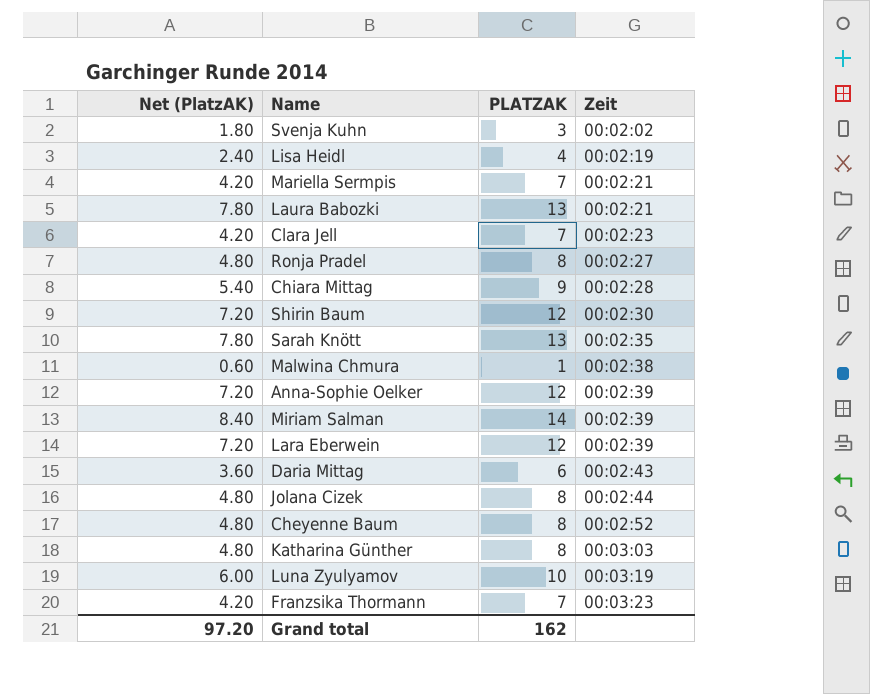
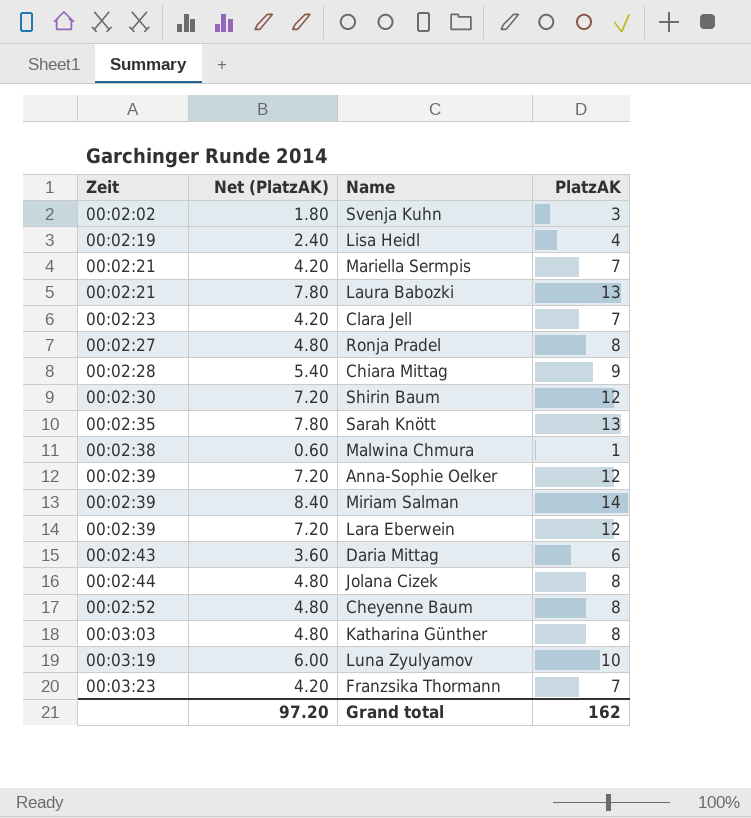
column Zeit | position: 4 -> 1
column name: PLATZAK -> PlatzAK

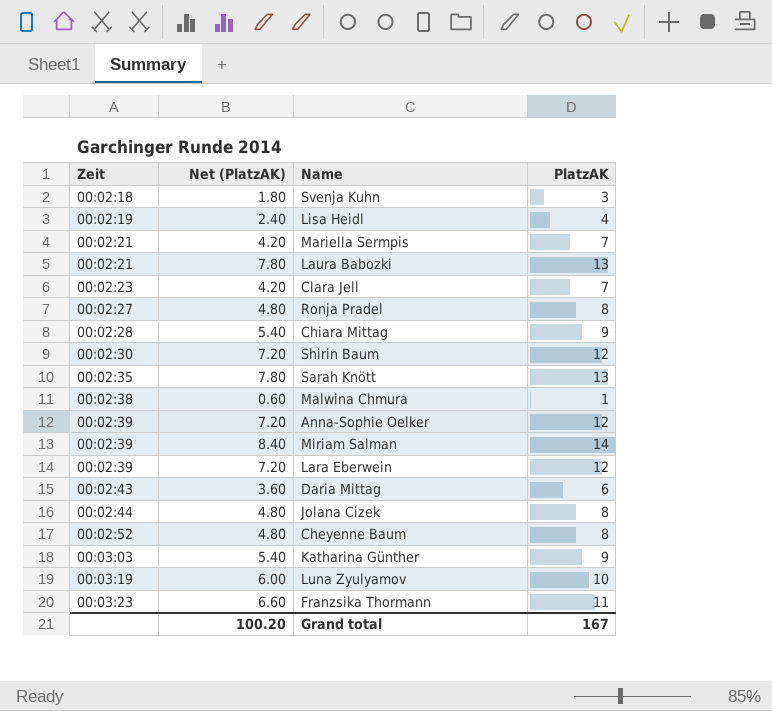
Svenja Kuhn | Zeit: 00:02:02 -> 00:02:18
Katharina Günther | Net (PlatzAK): 4.80 -> 5.40
Katharina Günther | PlatzAK: 8 -> 9
Franzsika Thormann | Net (PlatzAK): 4.20 -> 6.60
Franzsika Thormann | PlatzAK: 7 -> 11
Grand total | Net (PlatzAK): 97.20 -> 100.20
Grand total | PlatzAK: 162 -> 167

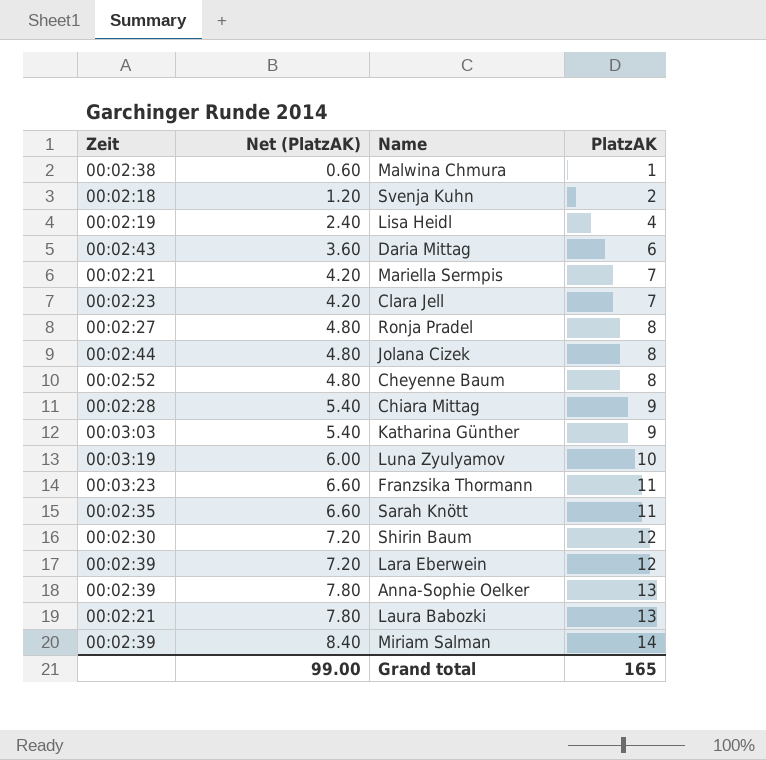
row order: Zeit ascending -> Net (PlatzAK) ascending
Svenja Kuhn | Net (PlatzAK): 1.80 -> 1.20
Svenja Kuhn | PlatzAK: 3 -> 2
Sarah Knött | Net (PlatzAK): 7.80 -> 6.60
Sarah Knött | PlatzAK: 13 -> 11
Anna-Sophie Oelker | Net (PlatzAK): 7.20 -> 7.80
Anna-Sophie Oelker | PlatzAK: 12 -> 13
Grand total | Net (PlatzAK): 100.20 -> 99.00
Grand total | PlatzAK: 167 -> 165

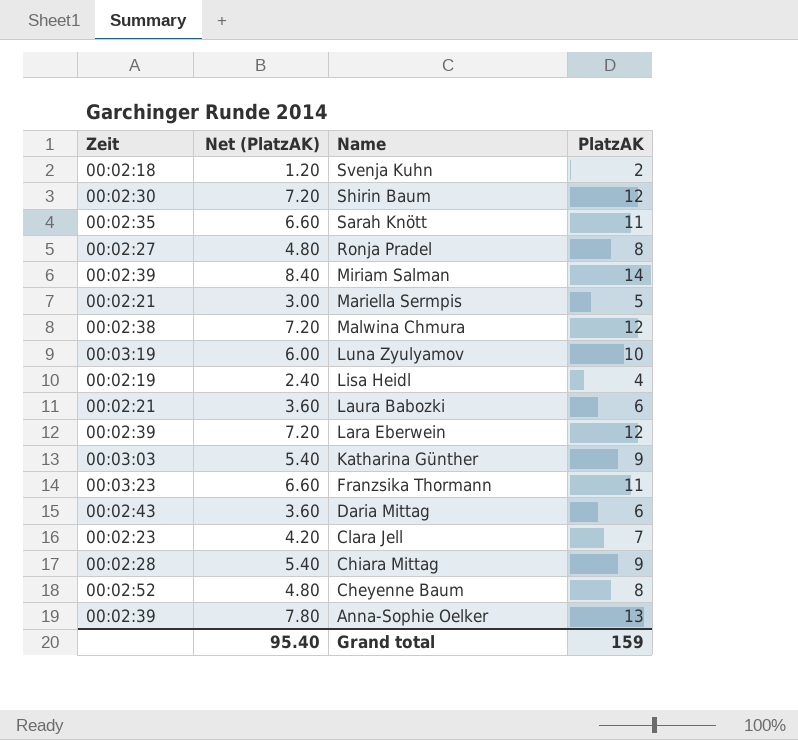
row order: Net (PlatzAK) ascending -> Name descending
row Jolana Cizek: 00:02:44 | 4.80 | 8 -> none
Mariella Sermpis | Net (PlatzAK): 4.20 -> 3.00
Mariella Sermpis | PlatzAK: 7 -> 5
Malwina Chmura | Net (PlatzAK): 0.60 -> 7.20
Malwina Chmura | PlatzAK: 1 -> 12
Laura Babozki | Net (PlatzAK): 7.80 -> 3.60
Laura Babozki | PlatzAK: 13 -> 6
Grand total | Net (PlatzAK): 99.00 -> 95.40
Grand total | PlatzAK: 165 -> 159

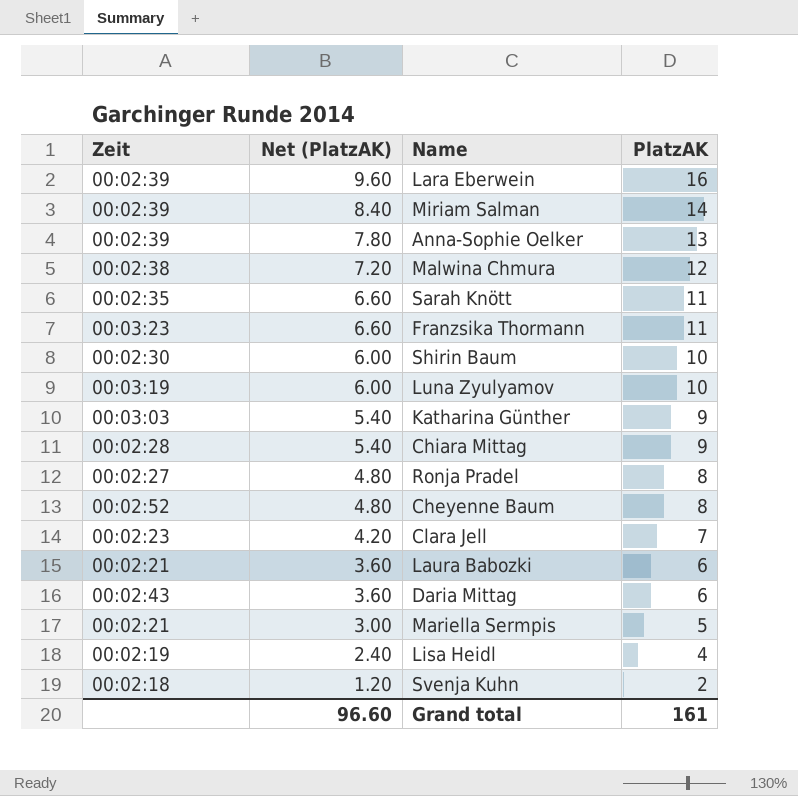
row order: Name descending -> Net (PlatzAK) descending
Lara Eberwein | Net (PlatzAK): 7.20 -> 9.60
Lara Eberwein | PlatzAK: 12 -> 16
Shirin Baum | Net (PlatzAK): 7.20 -> 6.00
Shirin Baum | PlatzAK: 12 -> 10
Grand total | Net (PlatzAK): 95.40 -> 96.60
Grand total | PlatzAK: 159 -> 161

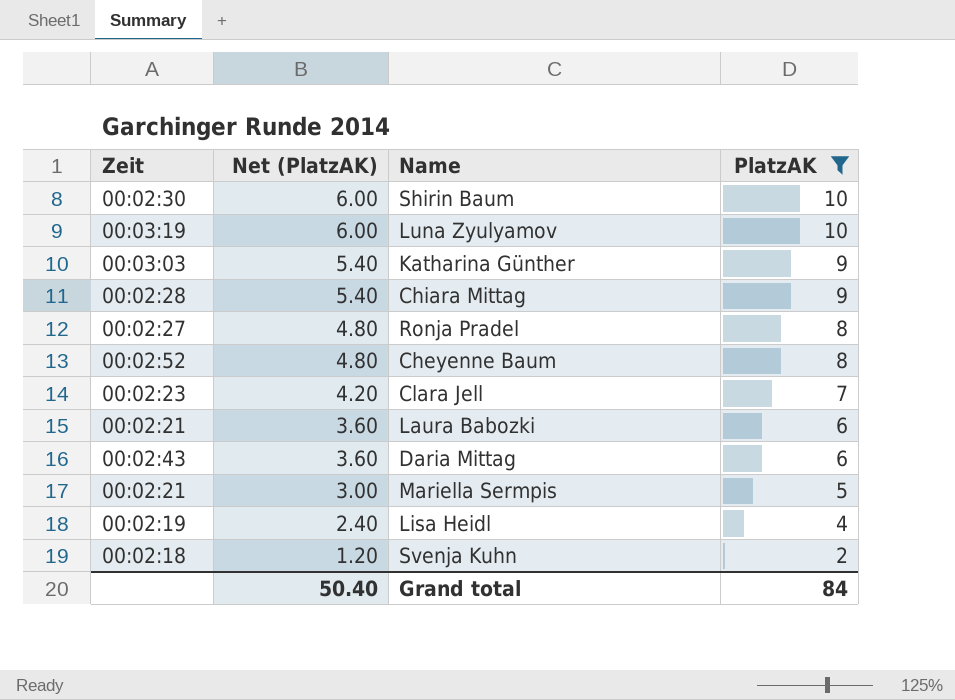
filter: none -> PlatzAK <= 10
Grand total | Net (PlatzAK): 96.60 -> 50.40
Grand total | PlatzAK: 161 -> 84

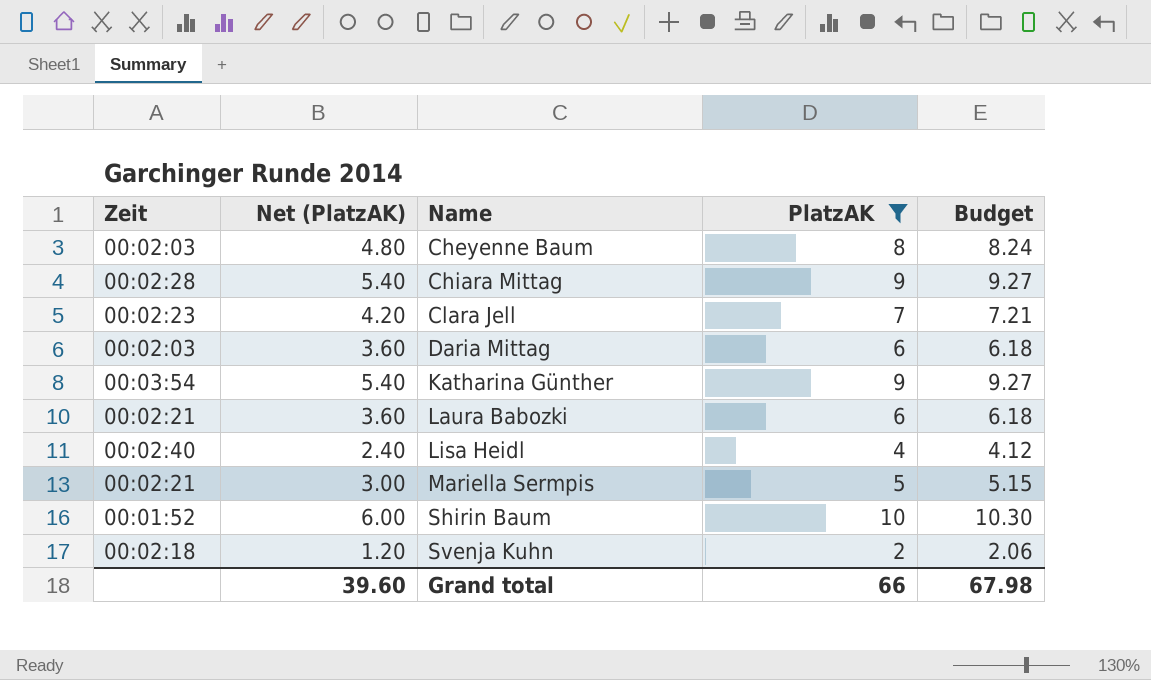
row order: Net (PlatzAK) descending -> Name ascending
column Budget | formula: none -> [PlatzAK] * 1.03
row Luna Zyulyamov: 00:03:19 | 6.00 | 10 -> none
row Ronja Pradel: 00:02:27 | 4.80 | 8 -> none
Cheyenne Baum | Zeit: 00:02:52 -> 00:02:03
Daria Mittag | Zeit: 00:02:43 -> 00:02:03
Katharina Günther | Zeit: 00:03:03 -> 00:03:54
Lisa Heidl | Zeit: 00:02:19 -> 00:02:40
Shirin Baum | Zeit: 00:02:30 -> 00:01:52
Grand total | Net (PlatzAK): 50.40 -> 39.60
Grand total | PlatzAK: 84 -> 66

